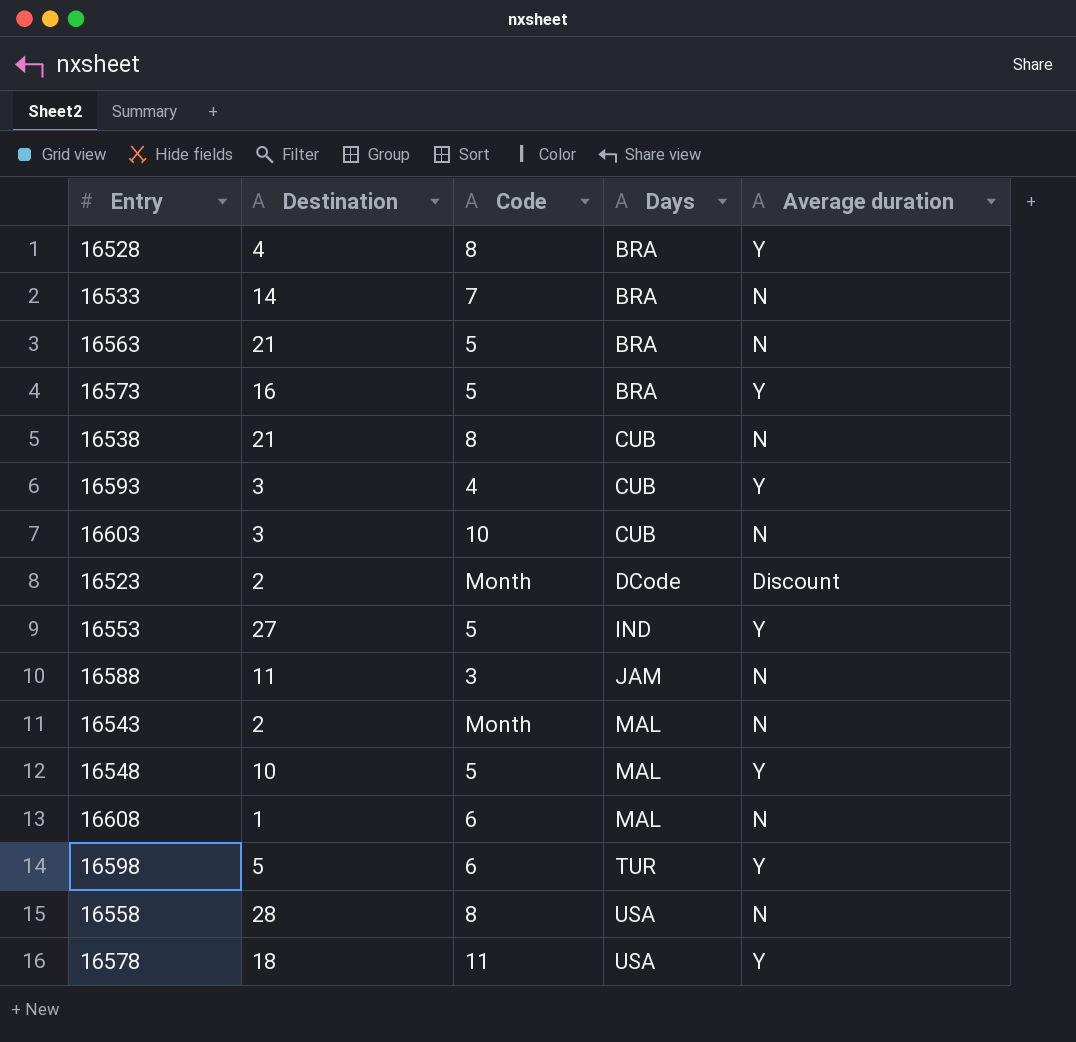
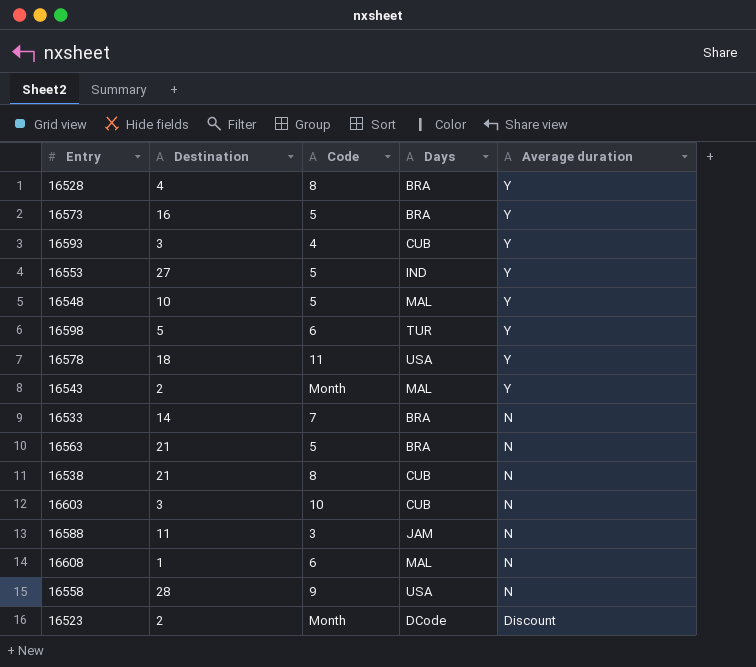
row order: Days ascending -> Average duration descending
16543 | Average duration: N -> Y
16558 | Code: 8 -> 9

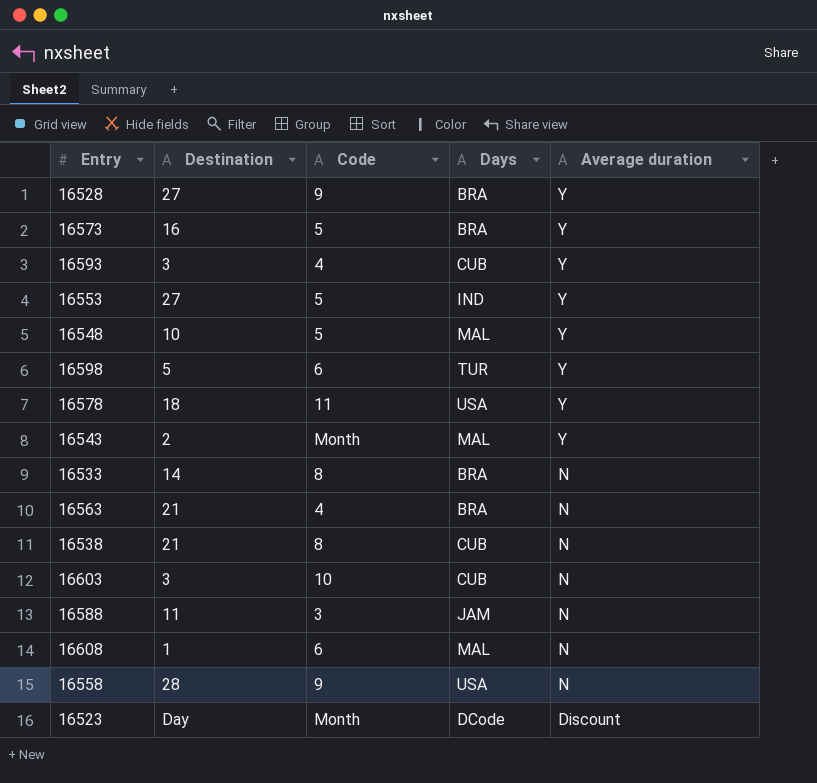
16528 | Destination: 4 -> 27
16528 | Code: 8 -> 9
16533 | Code: 7 -> 8
16563 | Code: 5 -> 4
16523 | Destination: 2 -> Day

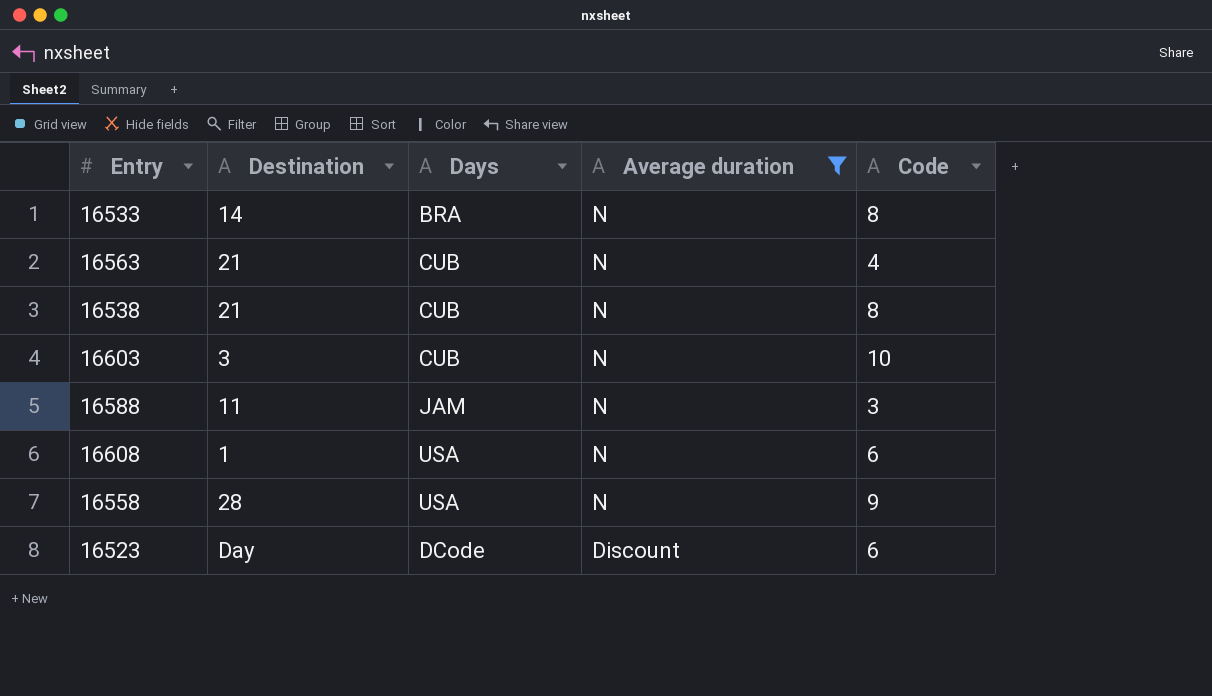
filter: none -> Average duration != Y
column Code | position: 3 -> 5
16563 | Days: BRA -> CUB
16608 | Days: MAL -> USA
16523 | Code: Month -> 6

